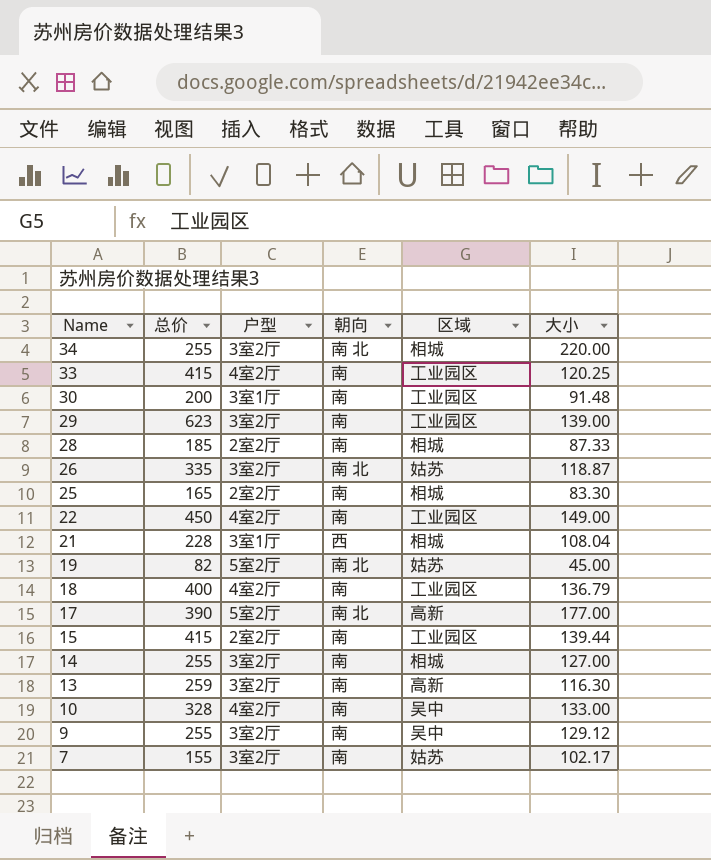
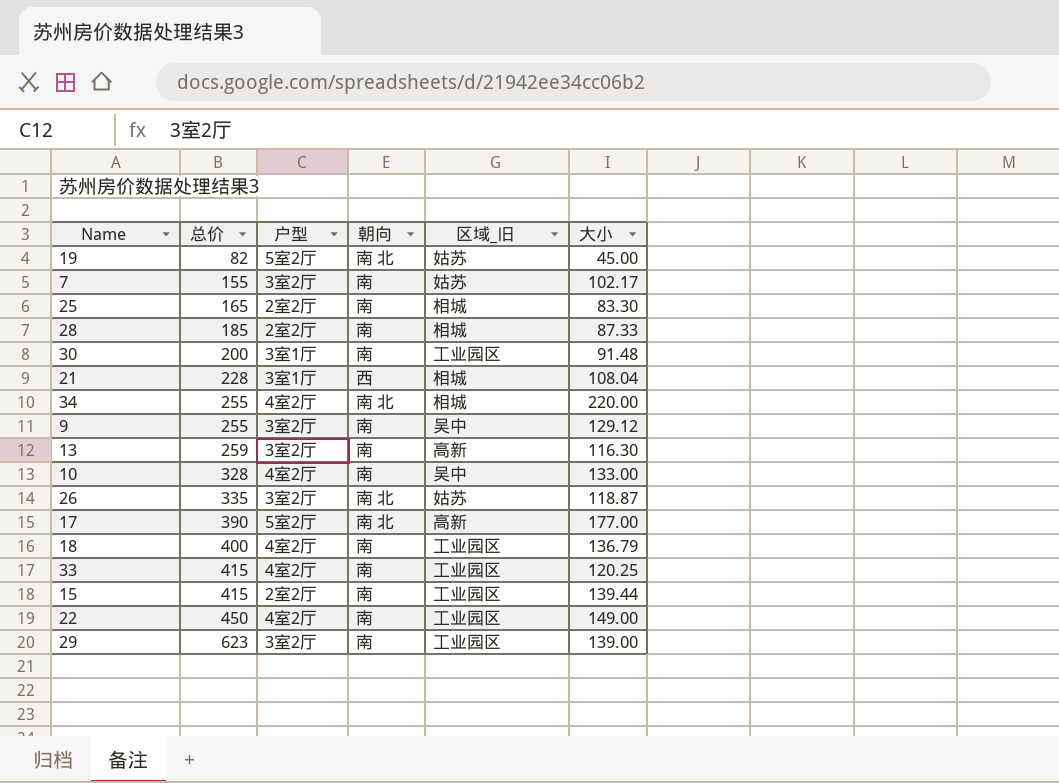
row order: Name descending -> 总价 ascending
column name: 区域 -> 区域_旧
row 14: 255 | 3室2厅 | 南 | 相城 | 127.00 -> none
34 | 户型: 3室2厅 -> 4室2厅

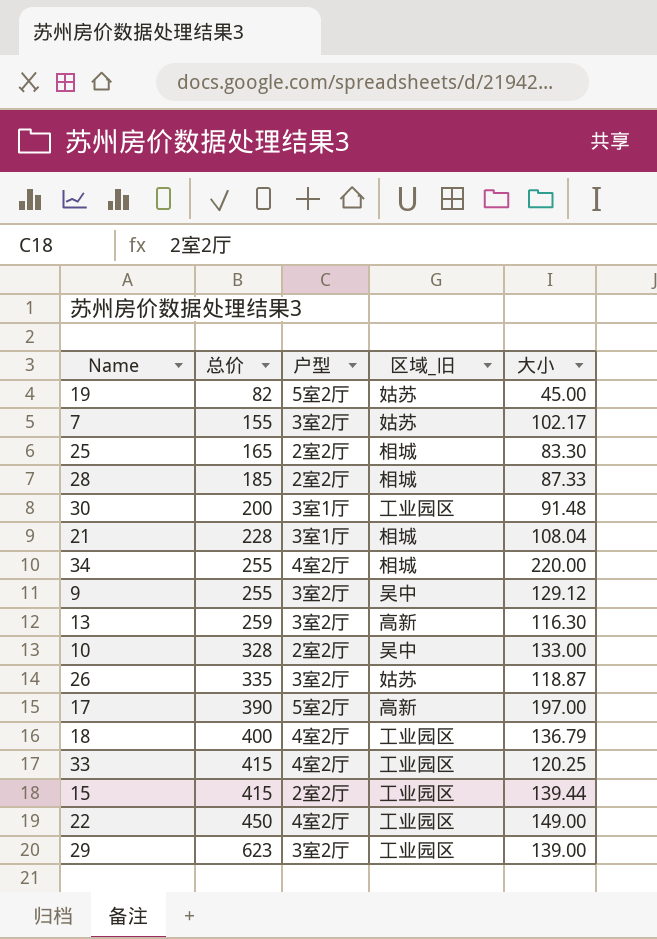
column 朝向 | position: 4 -> none
10 | 户型: 4室2厅 -> 2室2厅
17 | 大小: 177.00 -> 197.00

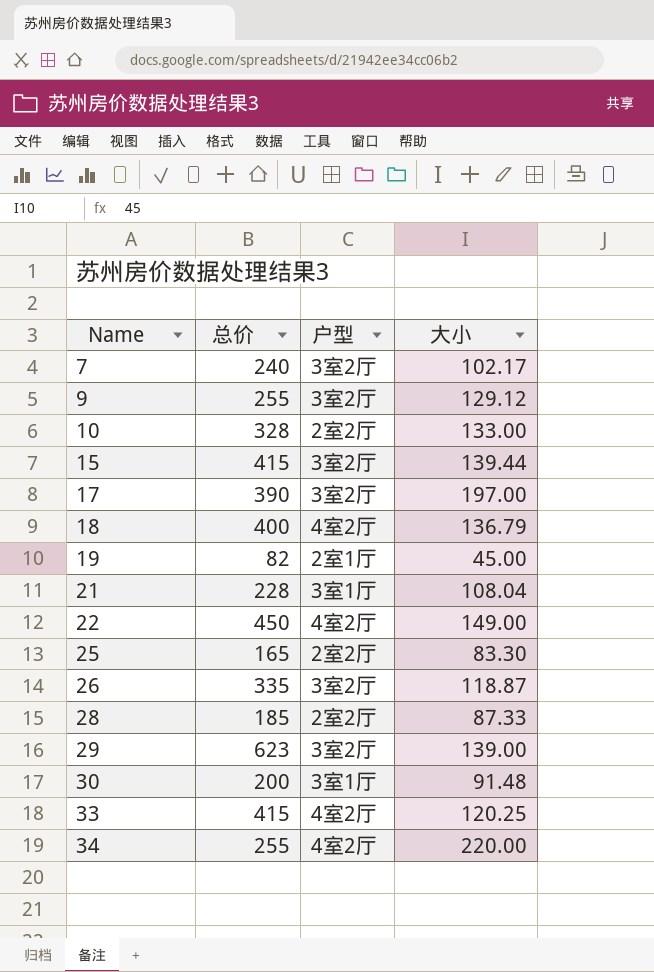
row order: 总价 ascending -> Name ascending
column 区域_旧 | position: 4 -> none
row 13: 259 | 3室2厅 | 高新 | 116.30 -> none
7 | 总价: 155 -> 240
15 | 户型: 2室2厅 -> 3室2厅
17 | 户型: 5室2厅 -> 3室2厅
19 | 户型: 5室2厅 -> 2室1厅

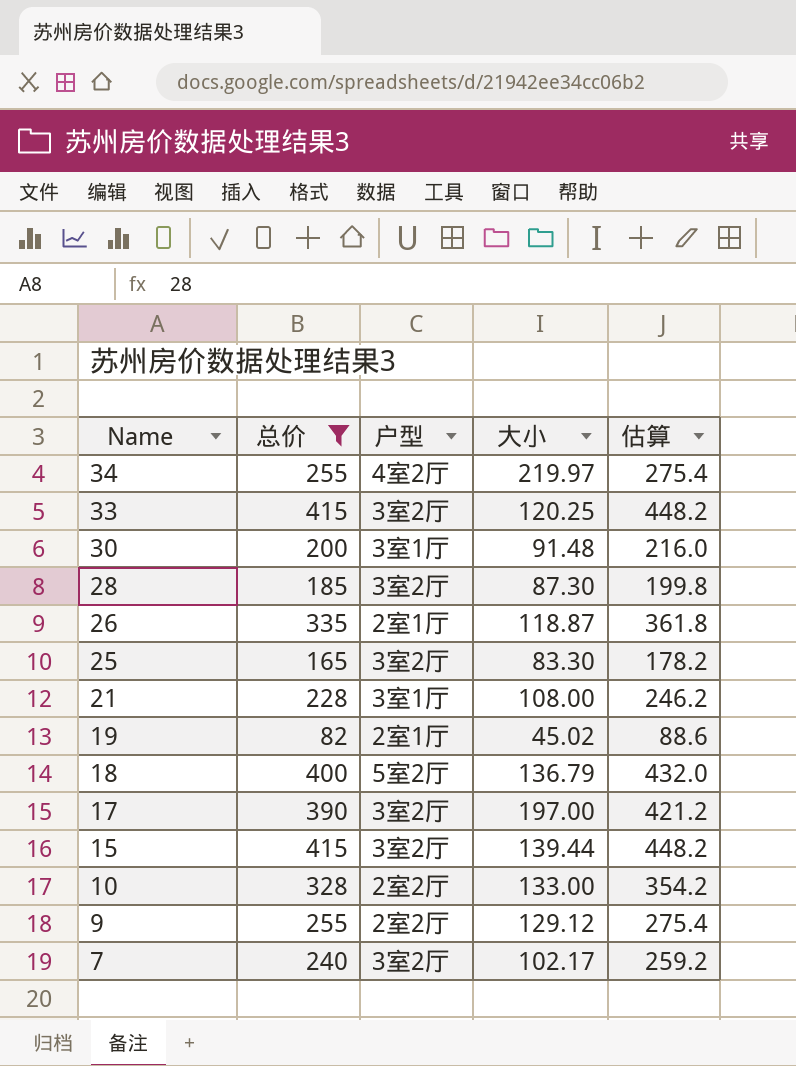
filter: none -> 总价 <= 415
row order: Name ascending -> Name descending
column 估算 | formula: none -> [总价] * 1.08
34 | 大小: 220.00 -> 219.97
33 | 户型: 4室2厅 -> 3室2厅
28 | 户型: 2室2厅 -> 3室2厅
28 | 大小: 87.33 -> 87.30
26 | 户型: 3室2厅 -> 2室1厅
25 | 户型: 2室2厅 -> 3室2厅
21 | 大小: 108.04 -> 108.00
19 | 大小: 45.00 -> 45.02
18 | 户型: 4室2厅 -> 5室2厅
9 | 户型: 3室2厅 -> 2室2厅

